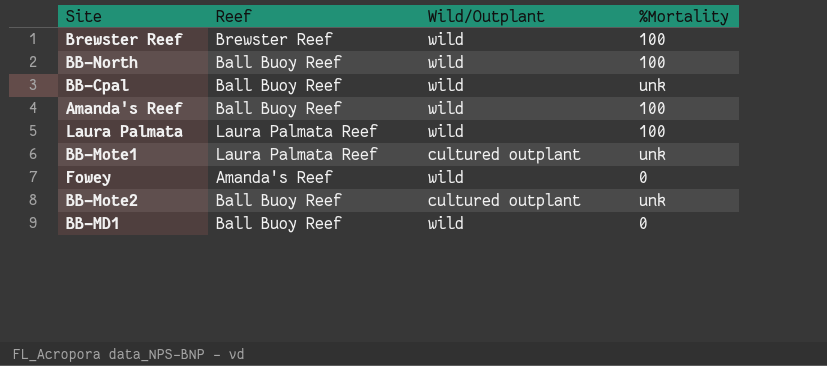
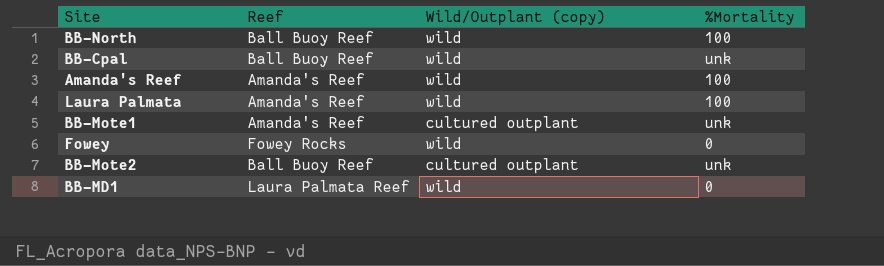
column name: Wild/Outplant -> Wild/Outplant (copy)
row Brewster Reef: Brewster Reef | wild | 100 -> none
Amanda's Reef | Reef: Ball Buoy Reef -> Amanda's Reef
Laura Palmata | Reef: Laura Palmata Reef -> Amanda's Reef
BB-Mote1 | Reef: Laura Palmata Reef -> Amanda's Reef
Fowey | Reef: Amanda's Reef -> Fowey Rocks
BB-MD1 | Reef: Ball Buoy Reef -> Laura Palmata Reef

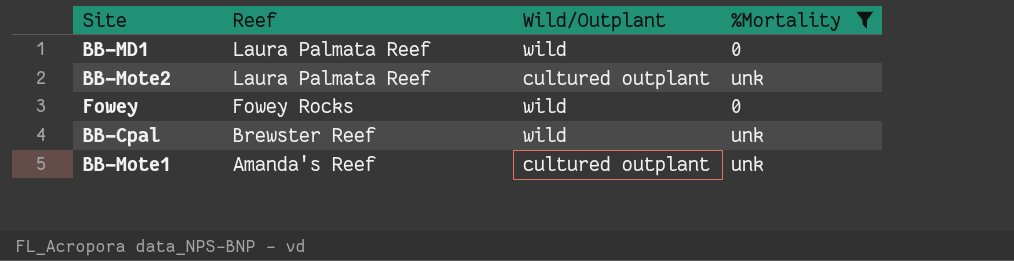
filter: none -> %Mortality != 100
row order: none -> Reef descending
column name: Wild/Outplant (copy) -> Wild/Outplant
BB-Mote2 | Reef: Ball Buoy Reef -> Laura Palmata Reef
BB-Cpal | Reef: Ball Buoy Reef -> Brewster Reef

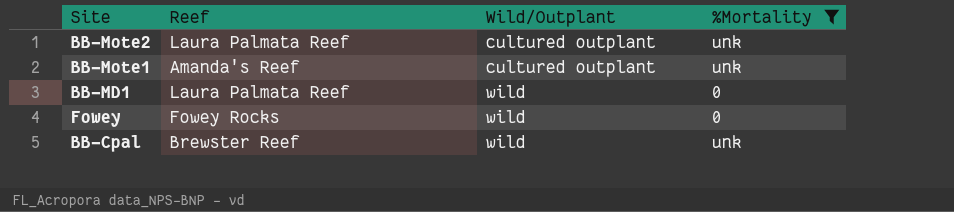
row order: Reef descending -> Wild/Outplant ascending

